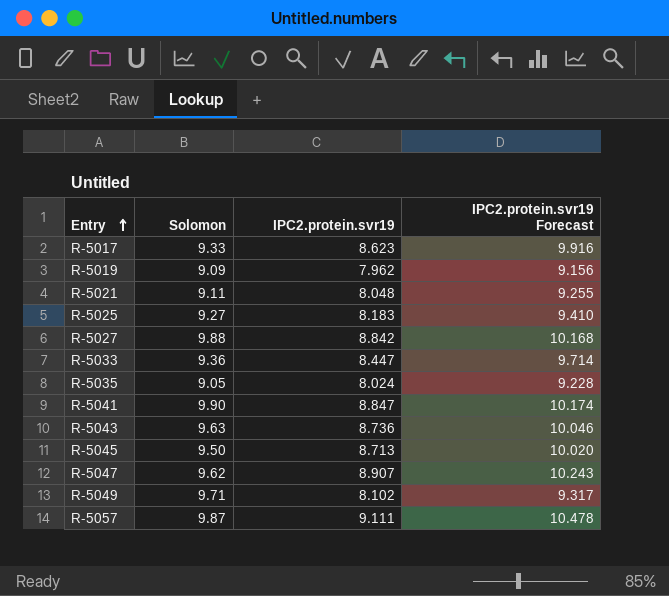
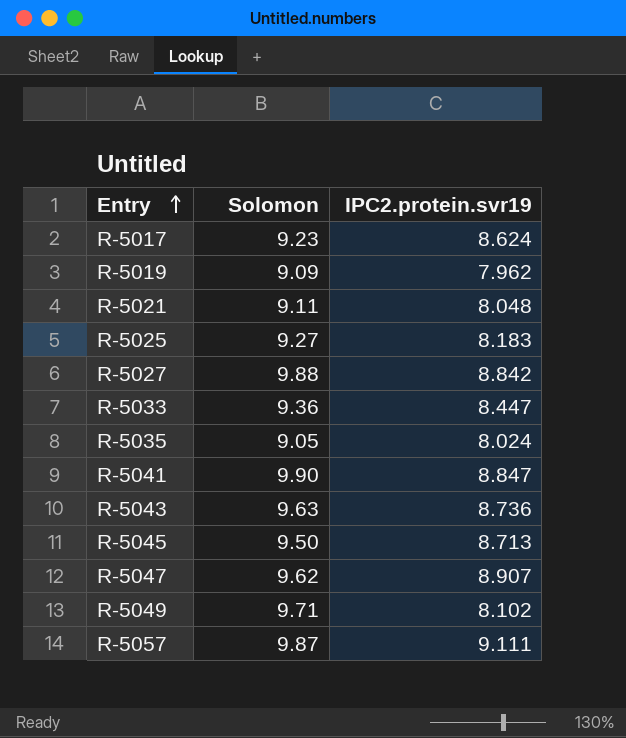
column IPC2.protein.svr19 Forecast | formula: [IPC2.protein.svr19] * 1.15 -> none
R-5017 | Solomon: 9.33 -> 9.23
R-5017 | IPC2.protein.svr19: 8.623 -> 8.624

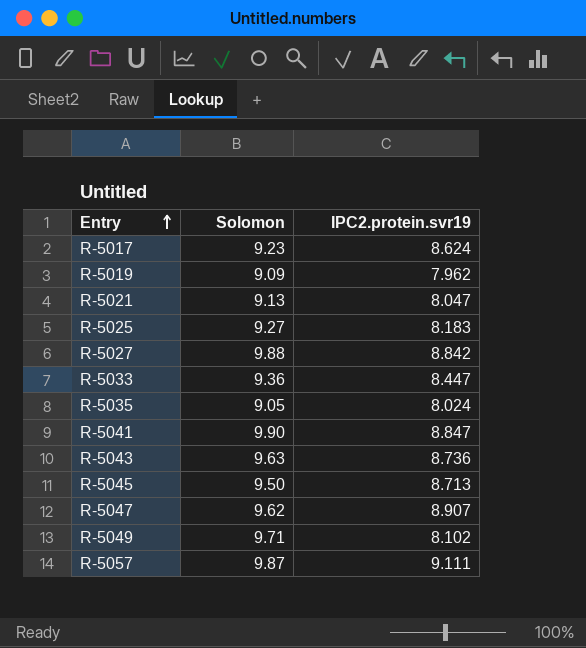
R-5021 | Solomon: 9.11 -> 9.13
R-5021 | IPC2.protein.svr19: 8.048 -> 8.047

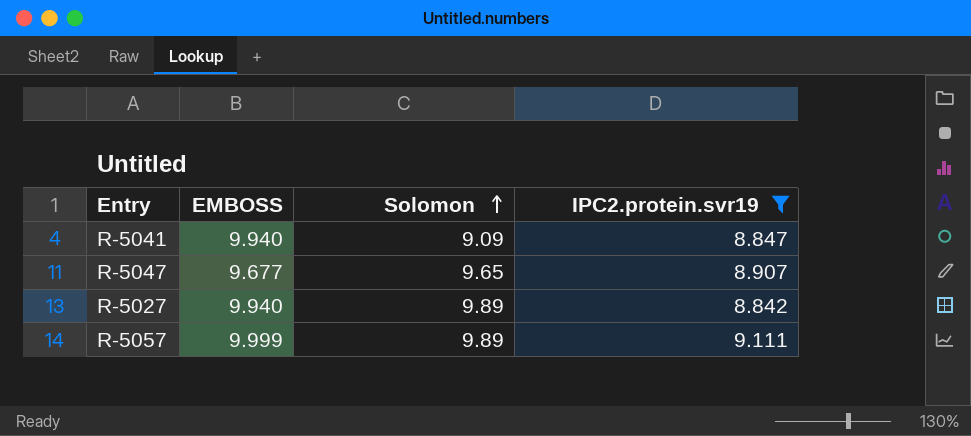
filter: none -> IPC2.protein.svr19 >= 8.842
row order: Entry ascending -> Solomon ascending
column EMBOSS | position: none -> 2
R-5041 | Solomon: 9.90 -> 9.09
R-5047 | Solomon: 9.62 -> 9.65
R-5027 | Solomon: 9.88 -> 9.89
R-5057 | Solomon: 9.87 -> 9.89

